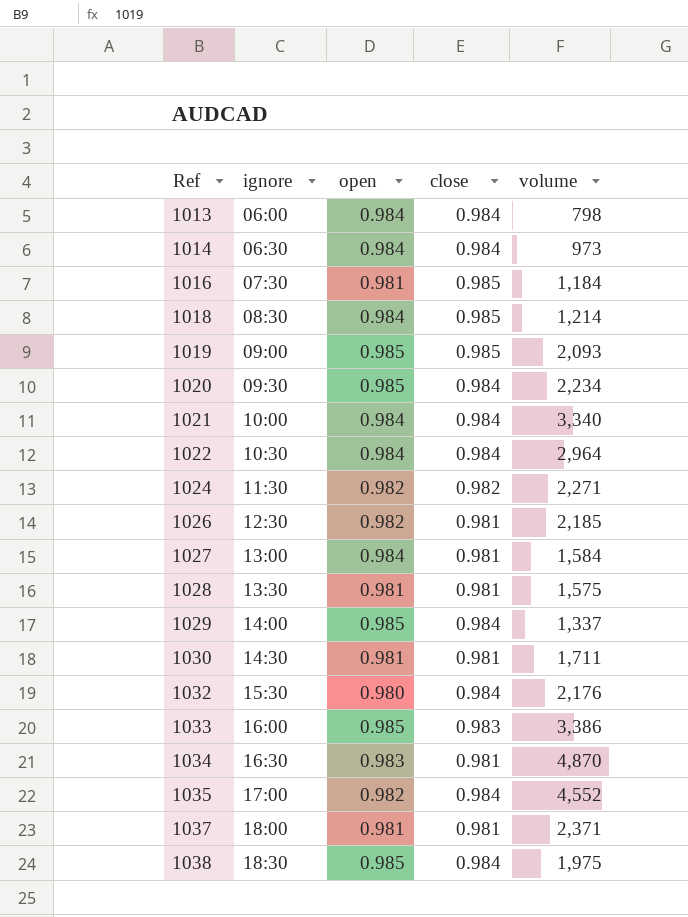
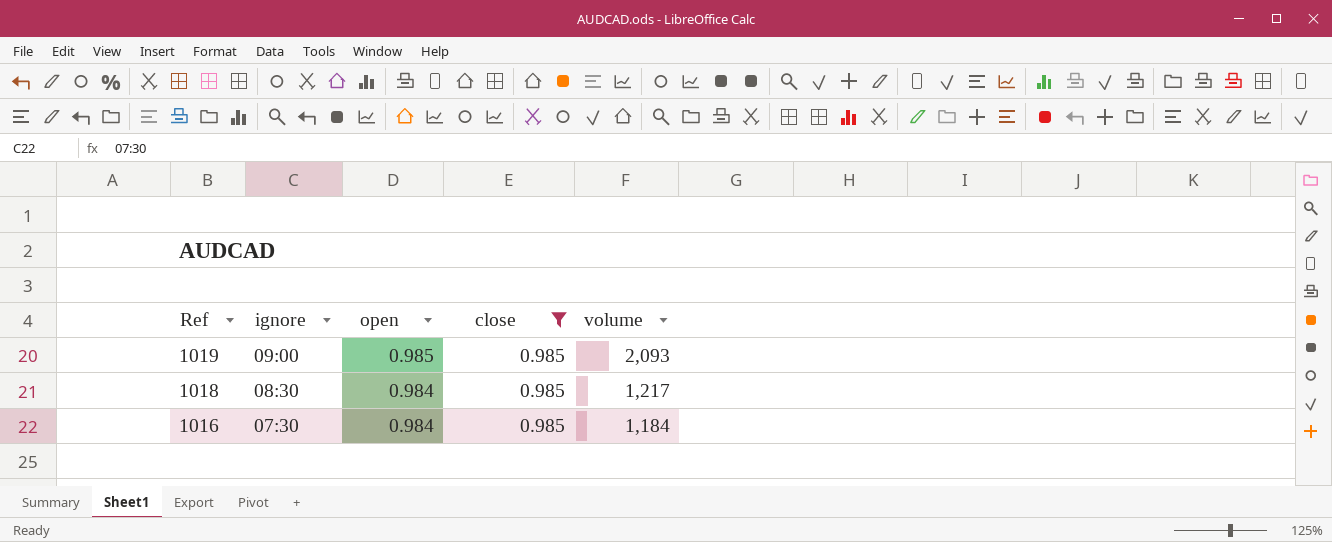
filter: none -> close = 0.985
row order: Ref ascending -> Ref descending
1018 | volume: 1,214 -> 1,217
1016 | open: 0.981 -> 0.984

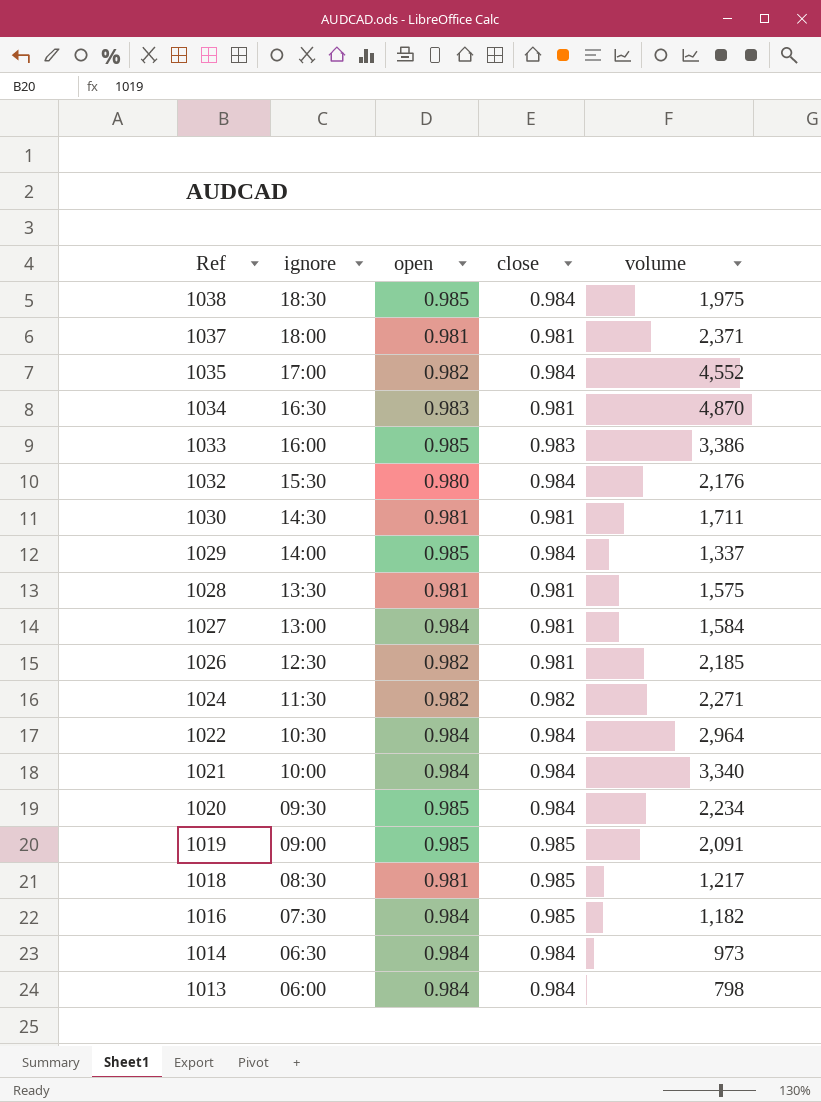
filter: close = 0.985 -> none
1019 | volume: 2,093 -> 2,091
1018 | open: 0.984 -> 0.981
1016 | volume: 1,184 -> 1,182

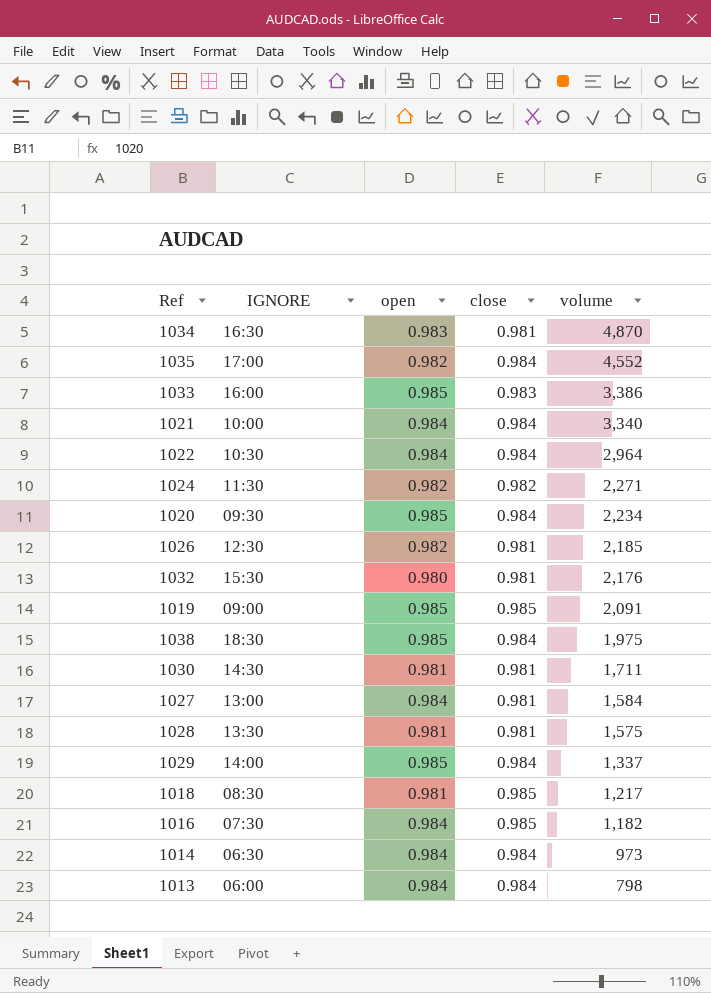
row order: Ref descending -> volume descending
column name: ignore -> IGNORE
row 1037: 18:00 | 0.981 | 0.981 | 2,371 -> none
1032 | close: 0.984 -> 0.981

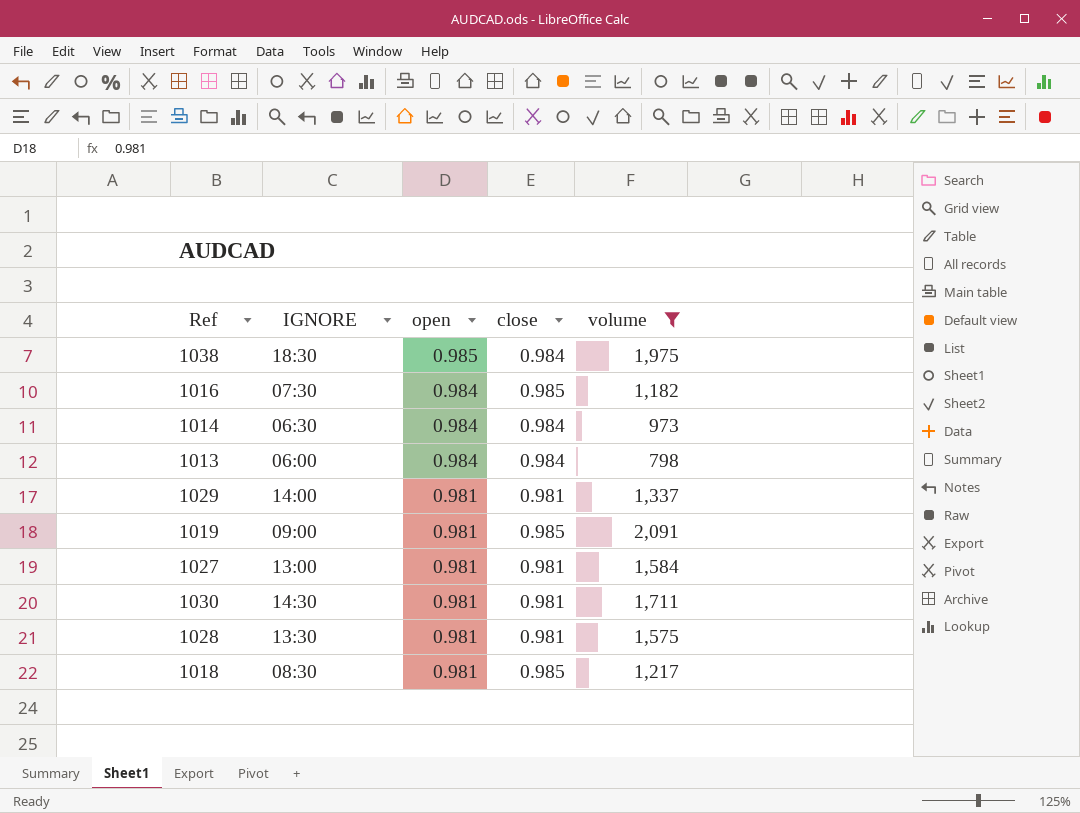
filter: none -> volume <= 2,091
row order: volume descending -> open descending
1029 | open: 0.985 -> 0.981
1029 | close: 0.984 -> 0.981
1019 | open: 0.985 -> 0.981
1027 | open: 0.984 -> 0.981

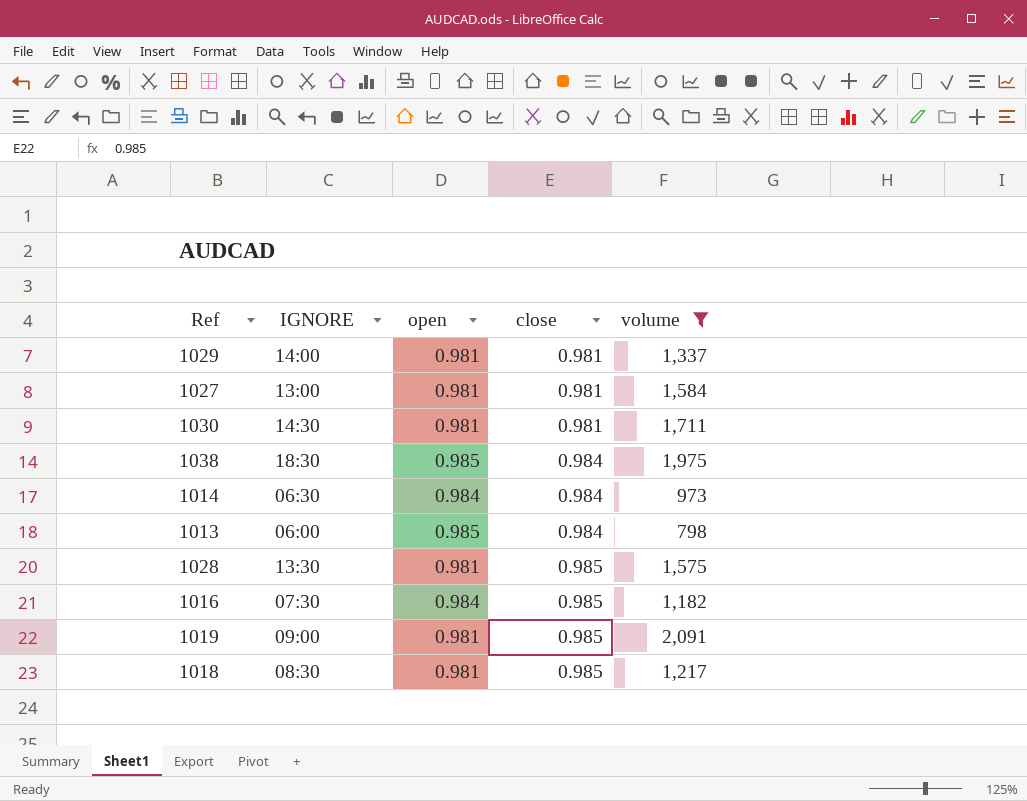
row order: open descending -> close ascending
1013 | open: 0.984 -> 0.985
1028 | close: 0.981 -> 0.985

